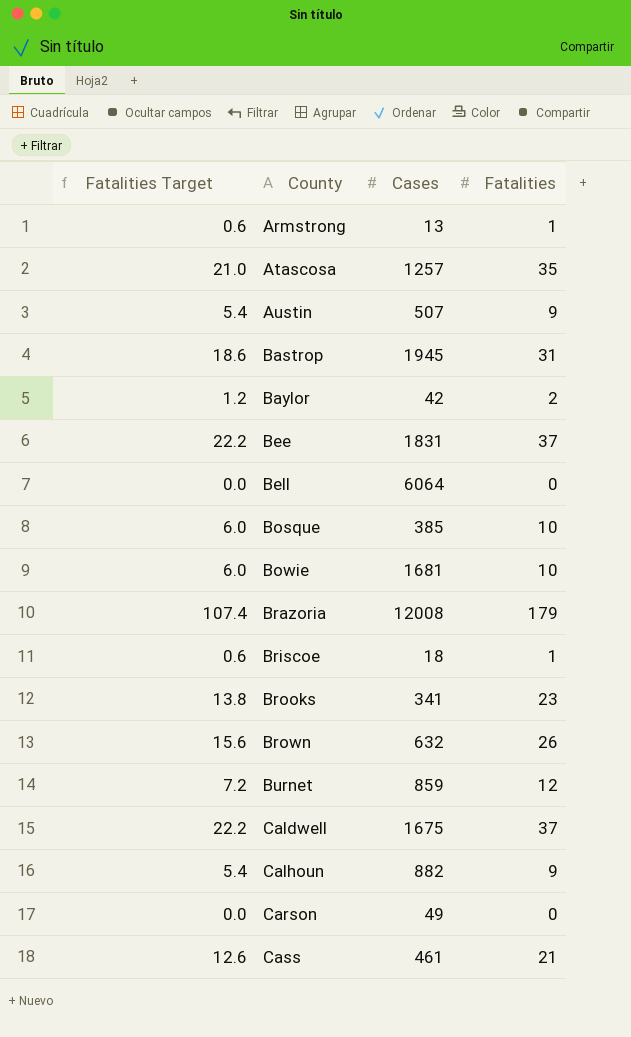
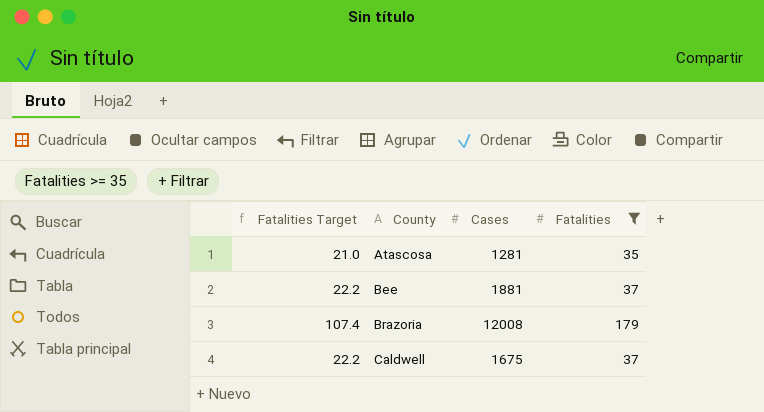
filter: none -> Fatalities >= 35
Atascosa | Cases: 1257 -> 1281
Bee | Cases: 1831 -> 1881

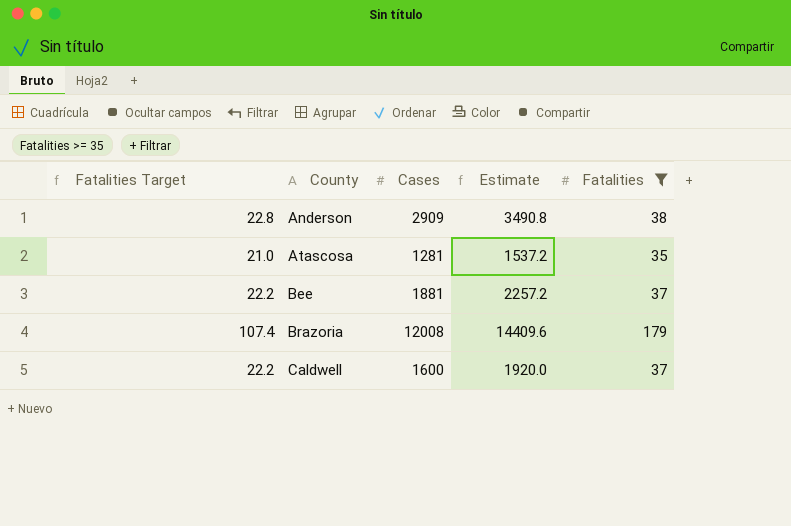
column Estimate | formula: none -> [Cases] * 1.2
row Anderson: none -> 22.8 | 2909 | 3490.8 | 38
Caldwell | Cases: 1675 -> 1600

